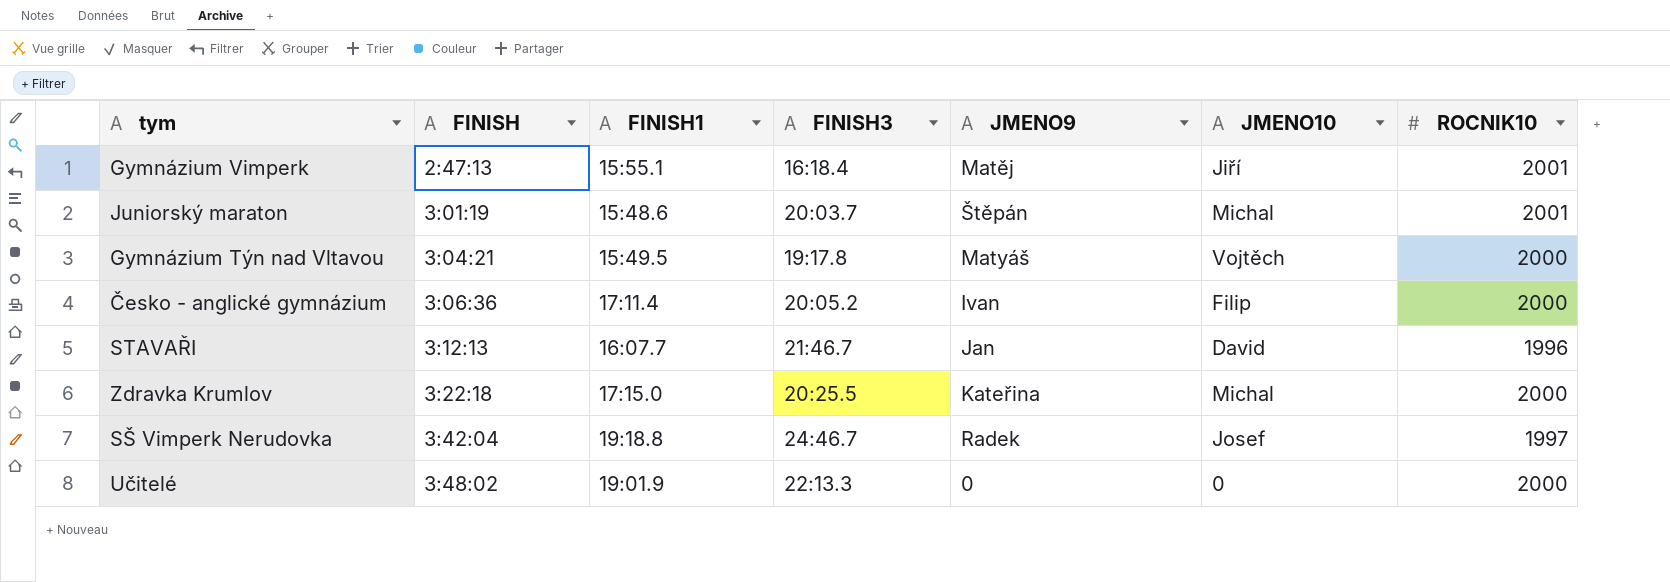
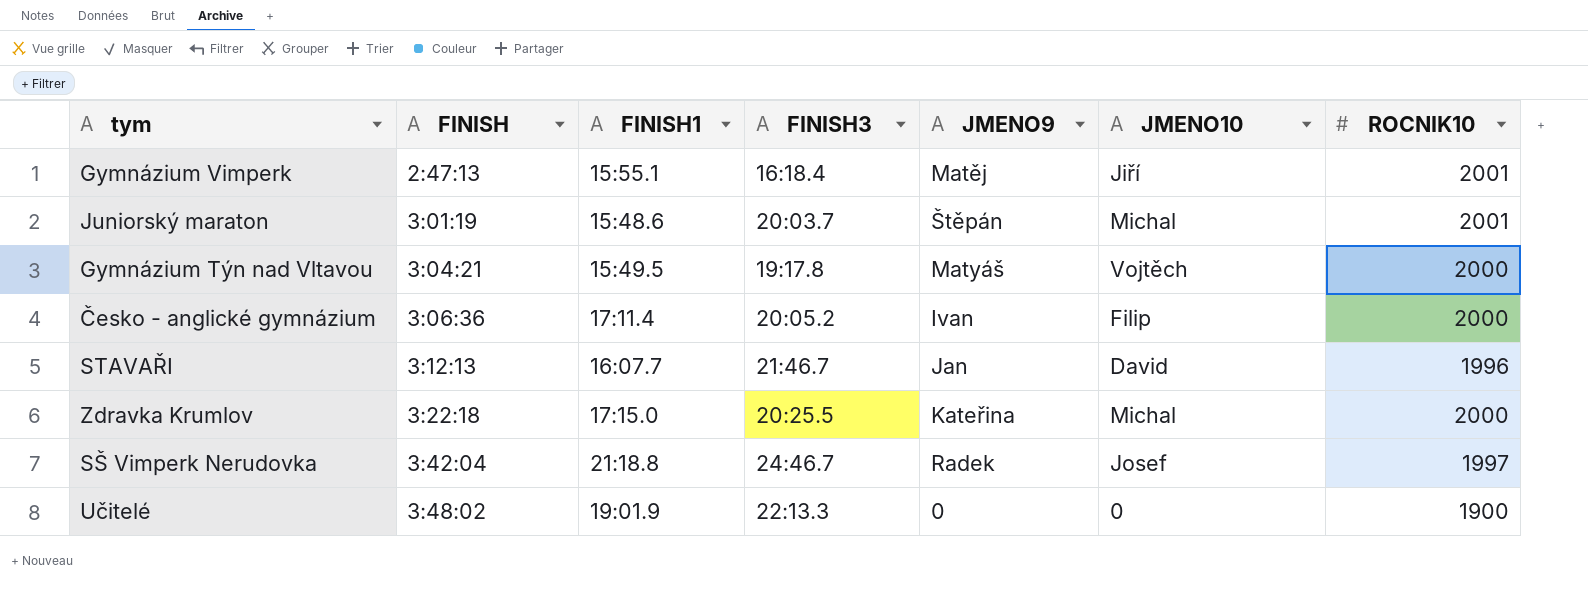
SŠ Vimperk Nerudovka | FINISH1: 19:18.8 -> 21:18.8
Učitelé | ROCNIK10: 2000 -> 1900

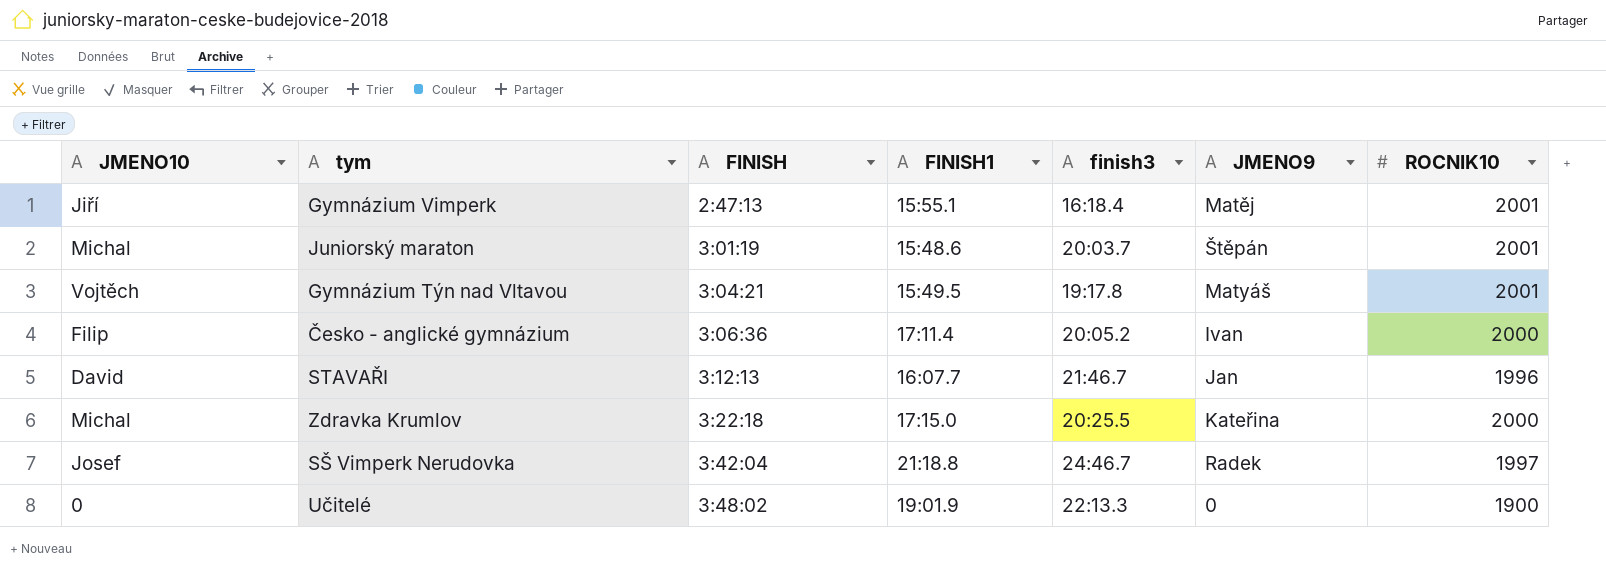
column JMENO10 | position: 6 -> 1
column name: FINISH3 -> finish3
Gymnázium Týn nad Vltavou | ROCNIK10: 2000 -> 2001

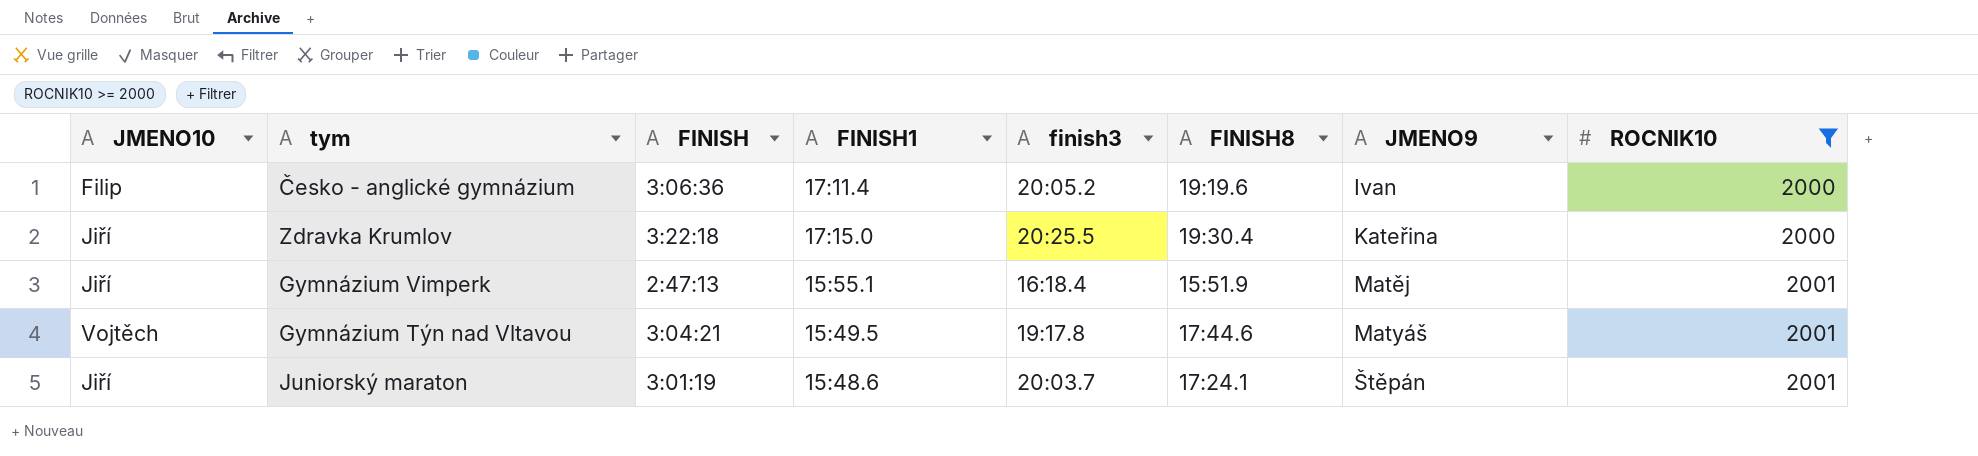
filter: none -> ROCNIK10 >= 2000
row order: FINISH ascending -> JMENO9 ascending
column FINISH8 | position: none -> 6
Zdravka Krumlov | JMENO10: Michal -> Jiří
Juniorský maraton | JMENO10: Michal -> Jiří

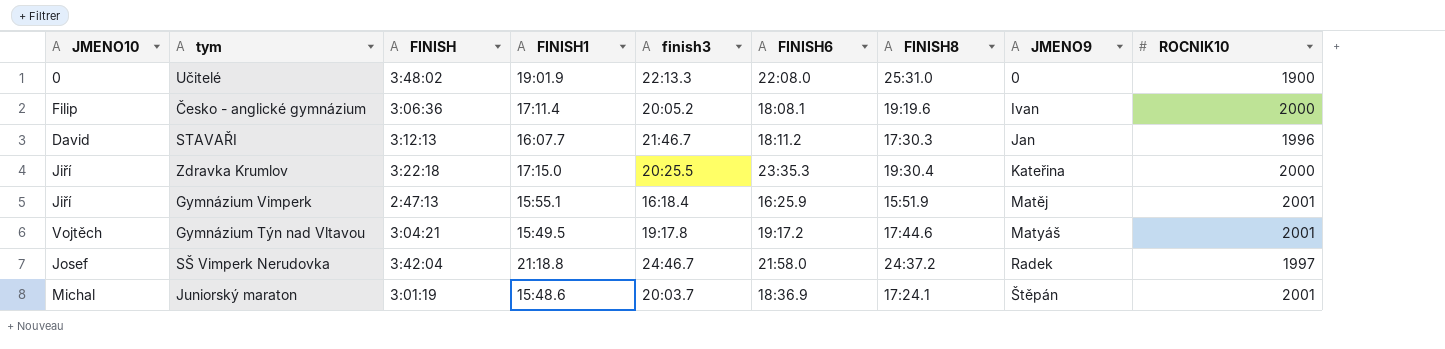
filter: ROCNIK10 >= 2000 -> none
column FINISH6 | position: none -> 6
Juniorský maraton | JMENO10: Jiří -> Michal

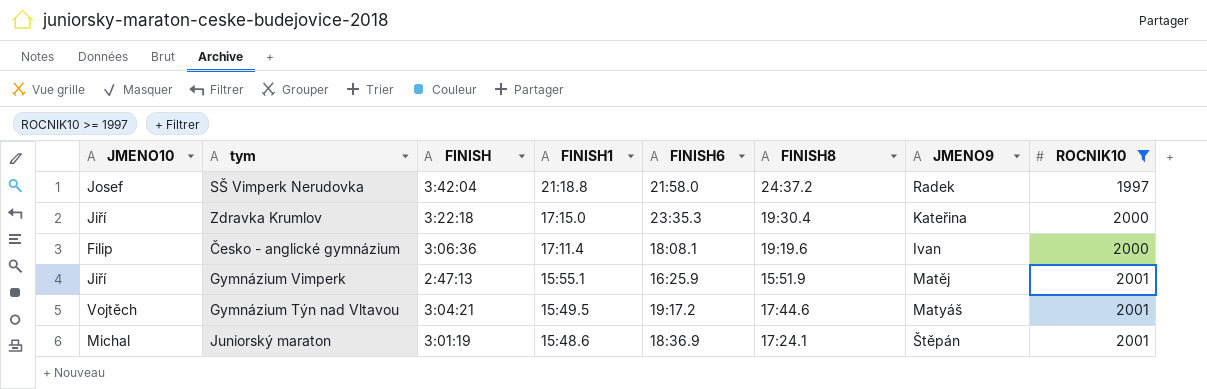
filter: none -> ROCNIK10 >= 1997
row order: JMENO9 ascending -> FINISH1 descending
column finish3 | position: 5 -> none

